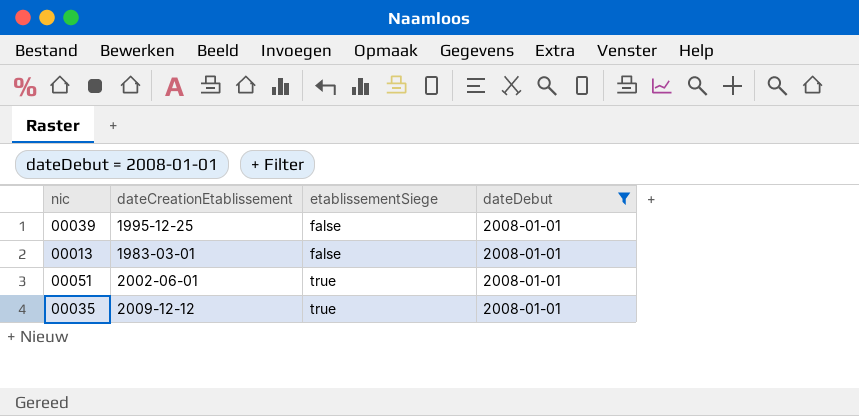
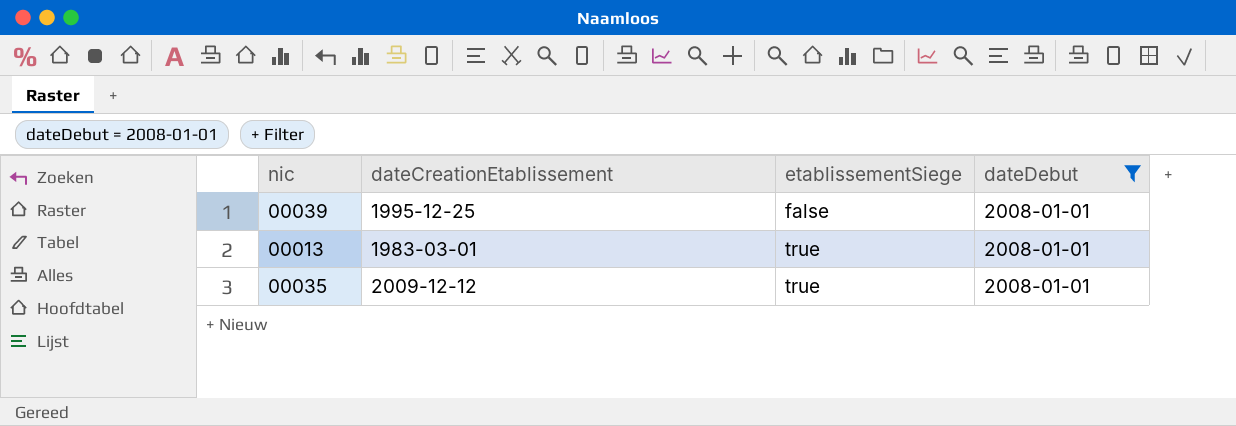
row 00051: 2002-06-01 | true | 2008-01-01 -> none
00013 | etablissementSiege: false -> true

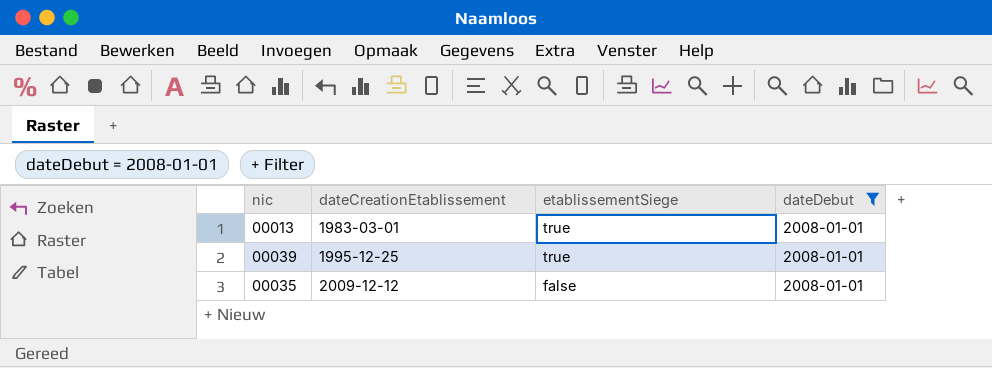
row order: etablissementSiege ascending -> dateCreationEtablissement ascending
00039 | etablissementSiege: false -> true
00035 | etablissementSiege: true -> false

